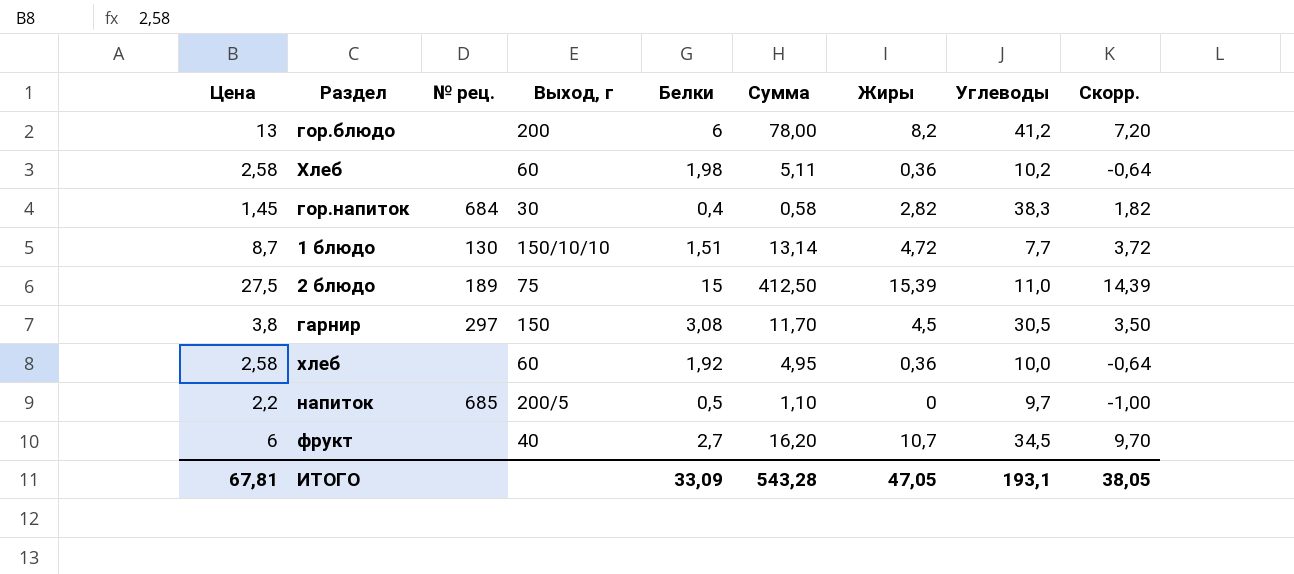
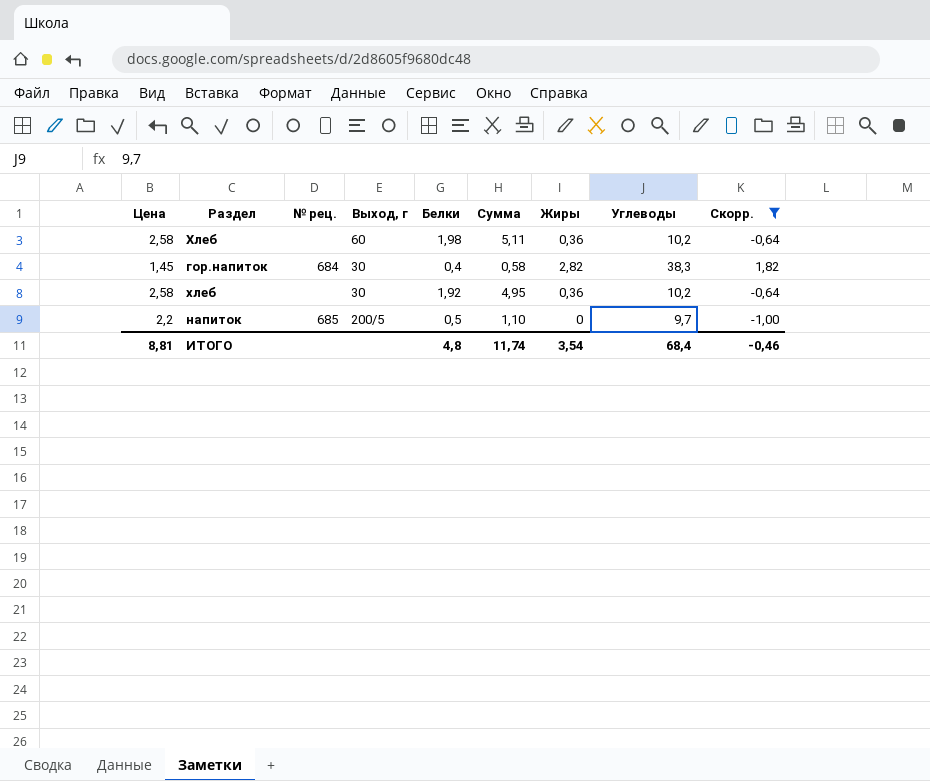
filter: none -> Скорр. <= 1,82
хлеб | Выход, г: 60 -> 30
хлеб | Углеводы: 10,0 -> 10,2
ИТОГО | Цена: 67,81 -> 8,81
ИТОГО | Белки: 33,09 -> 4,8
ИТОГО | Сумма: 543,28 -> 11,74
ИТОГО | Жиры: 47,05 -> 3,54
ИТОГО | Углеводы: 193,1 -> 68,4
ИТОГО | Скорр.: 38,05 -> -0,46

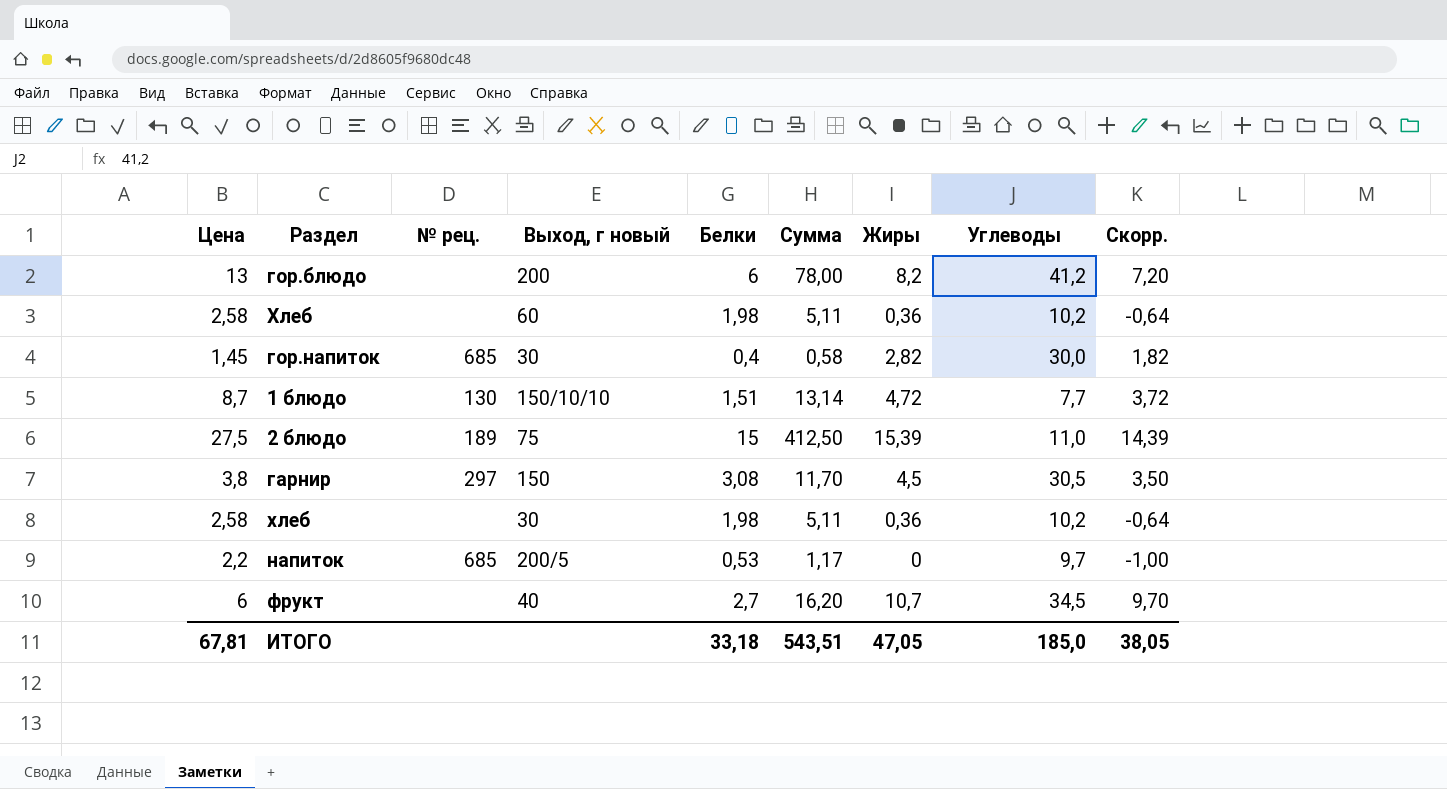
filter: Скорр. <= 1,82 -> none
column name: Выход, г -> Выход, г новый
гор.напиток | № рец.: 684 -> 685
гор.напиток | Углеводы: 38,3 -> 30,0
хлеб | Белки: 1,92 -> 1,98
хлеб | Сумма: 4,95 -> 5,11
напиток | Белки: 0,5 -> 0,53
напиток | Сумма: 1,10 -> 1,17
ИТОГО | Цена: 8,81 -> 67,81
ИТОГО | Белки: 4,8 -> 33,18
ИТОГО | Сумма: 11,74 -> 543,51
ИТОГО | Жиры: 3,54 -> 47,05
ИТОГО | Углеводы: 68,4 -> 185,0
ИТОГО | Скорр.: -0,46 -> 38,05

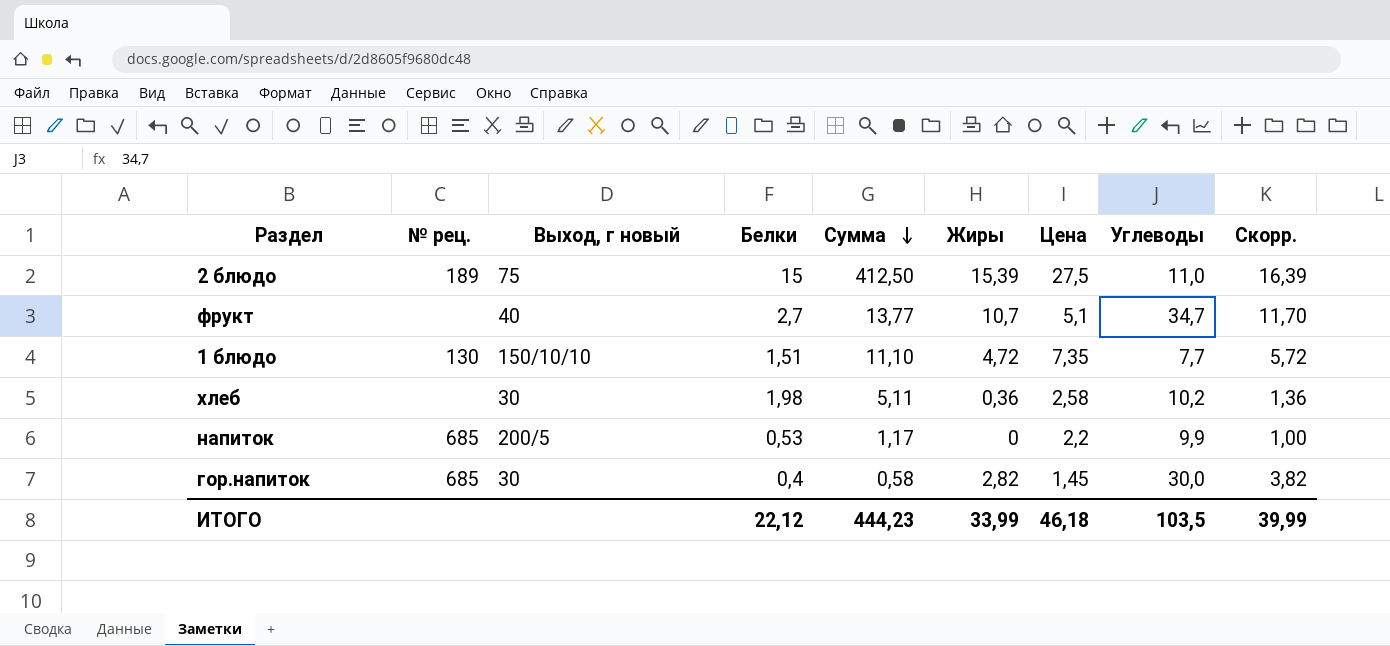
row order: none -> Сумма descending
column Цена | position: 1 -> 7
column Скорр. | formula: [Жиры] - 1 -> [Жиры] + 1
row гор.блюдо: 13 | none | 200 | 6 | 78,00 | 8,2 | 41,2 | 7,20 -> none
row Хлеб: 2,58 | none | 60 | 1,98 | 5,11 | 0,36 | 10,2 | -0,64 -> none
row гарнир: 3,8 | 297 | 150 | 3,08 | 11,70 | 4,5 | 30,5 | 3,50 -> none
фрукт | Сумма: 16,20 -> 13,77
фрукт | Цена: 6 -> 5,1
фрукт | Углеводы: 34,5 -> 34,7
1 блюдо | Сумма: 13,14 -> 11,10
1 блюдо | Цена: 8,7 -> 7,35
напиток | Углеводы: 9,7 -> 9,9
ИТОГО | Белки: 33,18 -> 22,12
ИТОГО | Сумма: 543,51 -> 444,23
ИТОГО | Жиры: 47,05 -> 33,99
ИТОГО | Цена: 67,81 -> 46,18
ИТОГО | Углеводы: 185,0 -> 103,5
ИТОГО | Скорр.: 38,05 -> 39,99

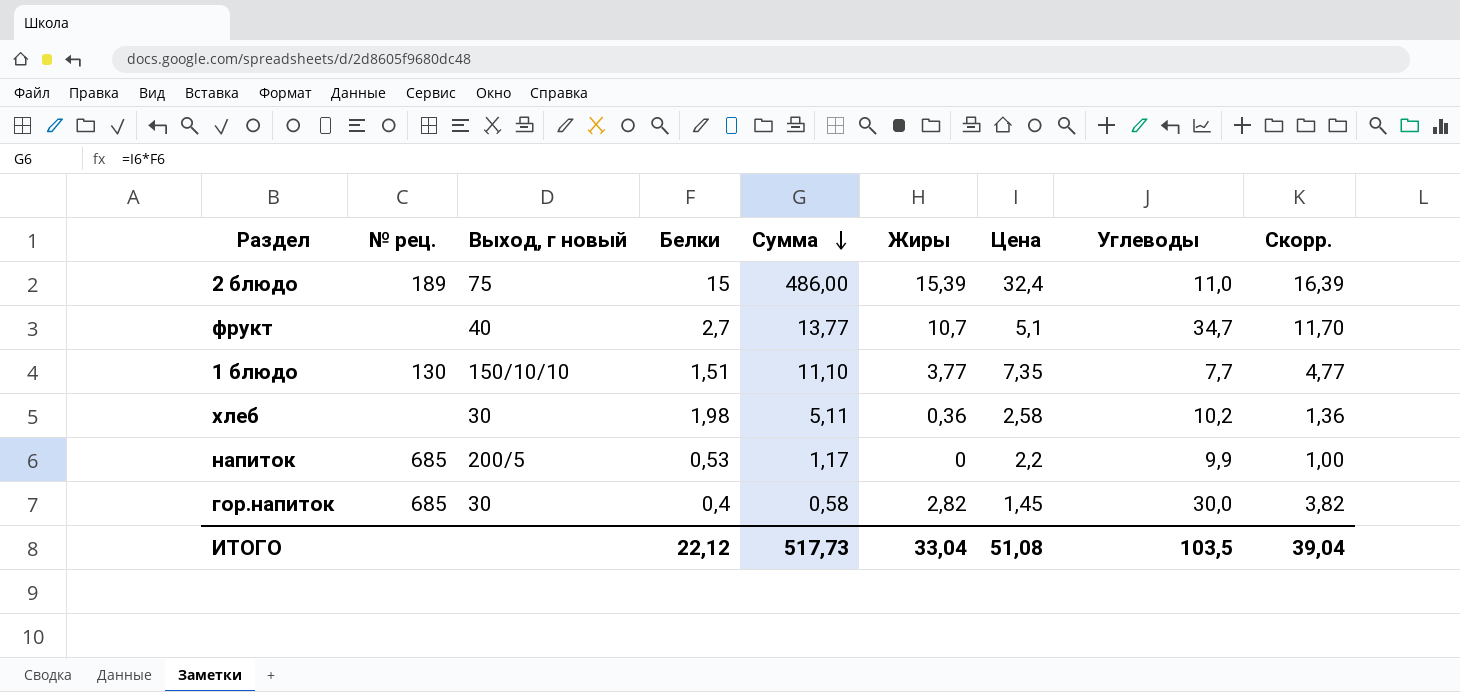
2 блюдо | Сумма: 412,50 -> 486,00
2 блюдо | Цена: 27,5 -> 32,4
1 блюдо | Жиры: 4,72 -> 3,77
1 блюдо | Скорр.: 5,72 -> 4,77
ИТОГО | Сумма: 444,23 -> 517,73
ИТОГО | Жиры: 33,99 -> 33,04
ИТОГО | Цена: 46,18 -> 51,08
ИТОГО | Скорр.: 39,99 -> 39,04

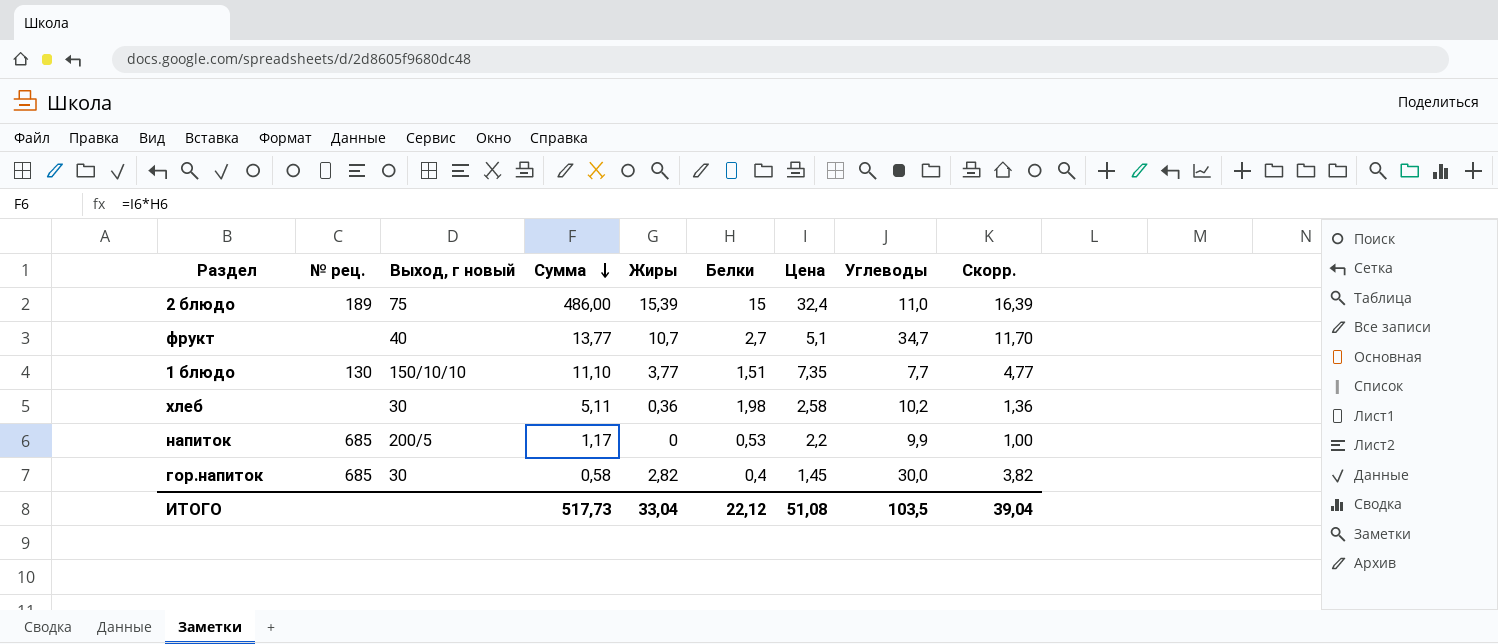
column Белки | position: 4 -> 6

